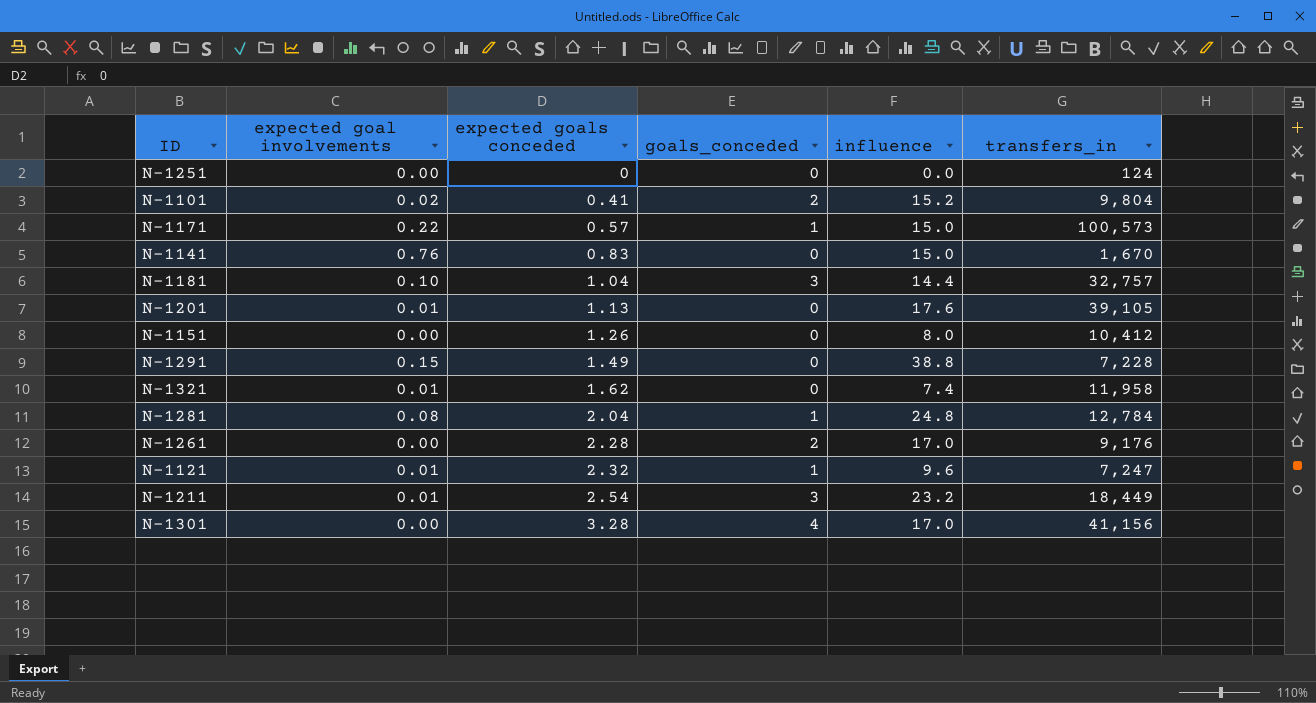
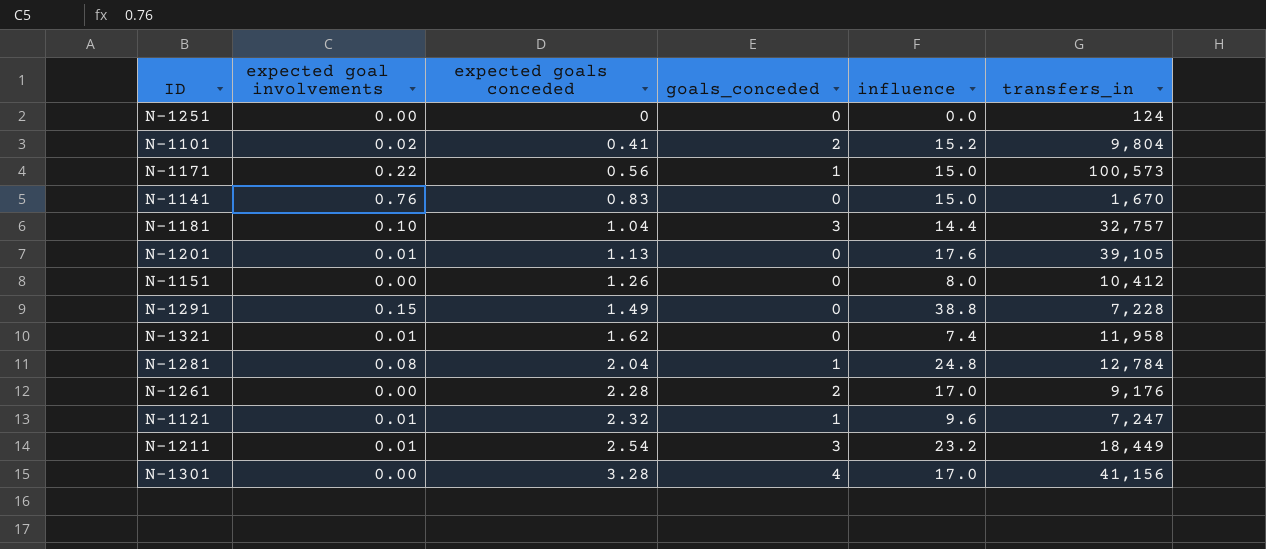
N-1171 | expected goals conceded: 0.57 -> 0.56

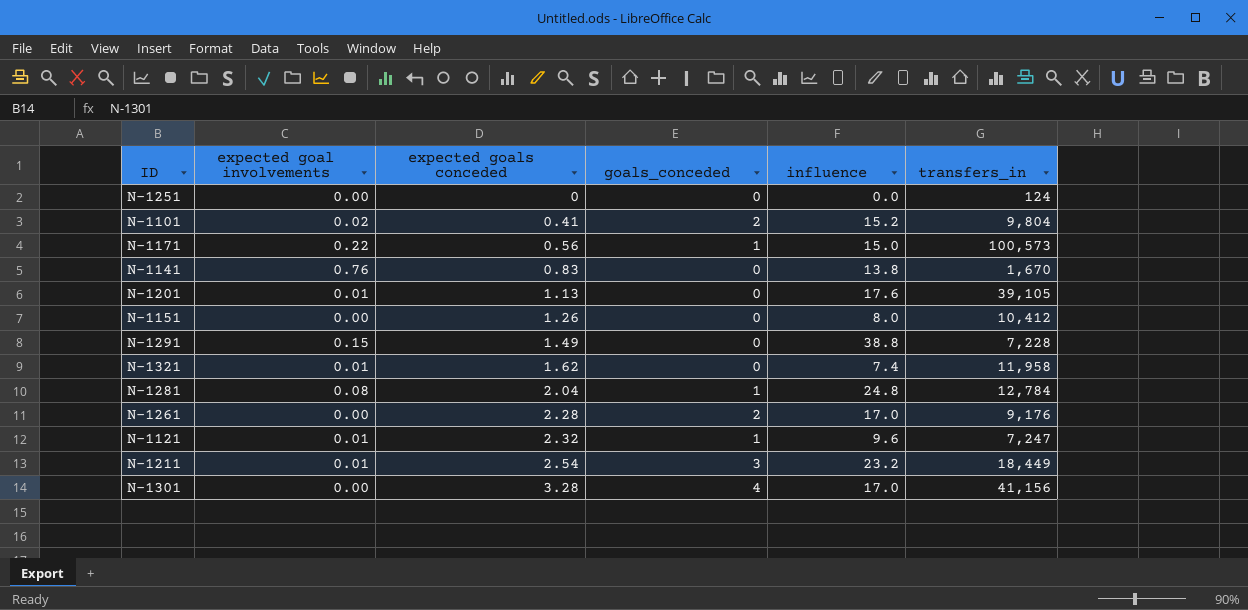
row N-1181: 0.10 | 1.04 | 3 | 14.4 | 32,757 -> none
N-1141 | influence: 15.0 -> 13.8

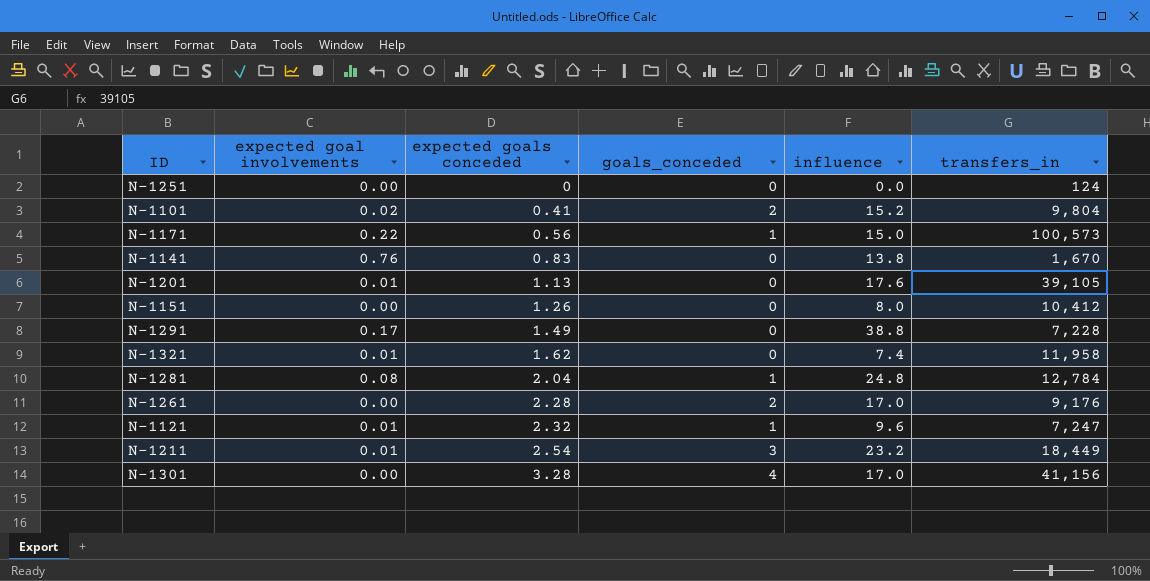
N-1291 | expected goal involvements: 0.15 -> 0.17

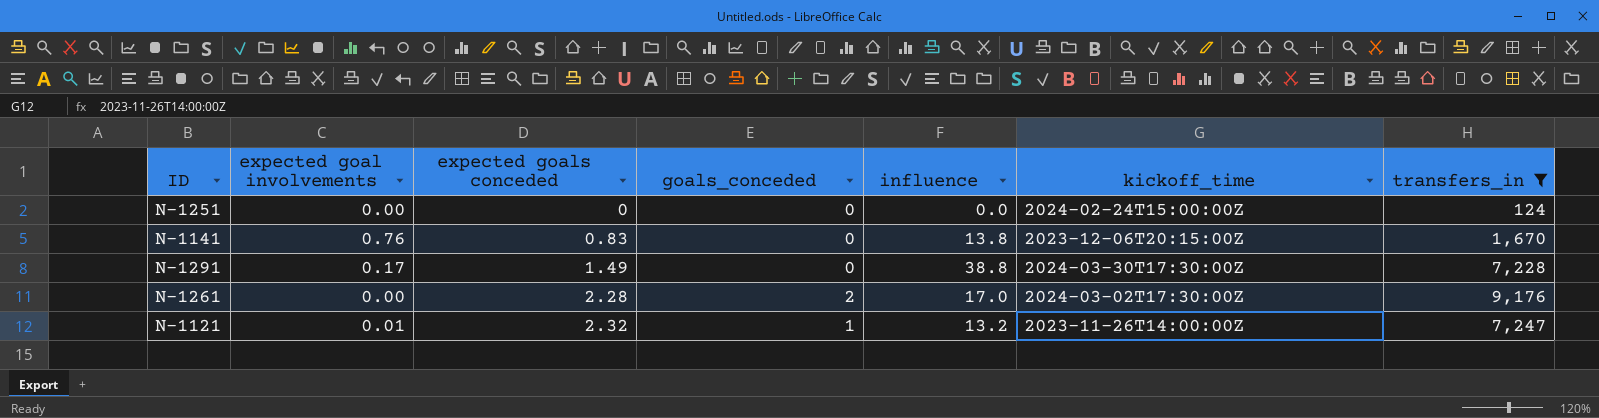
filter: none -> transfers_in <= 9,176
column kickoff_time | position: none -> 6
N-1121 | influence: 9.6 -> 13.2

